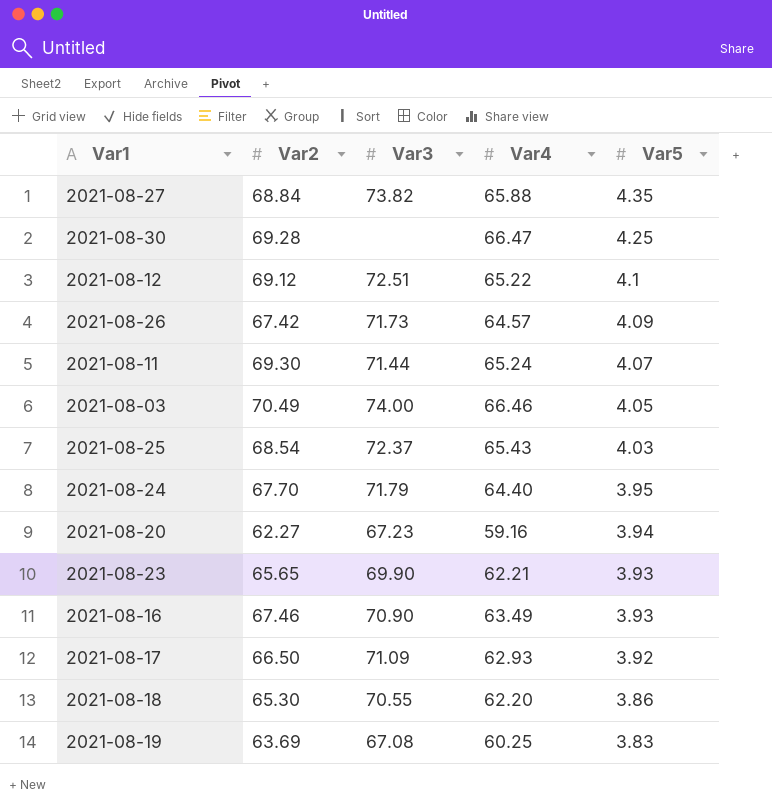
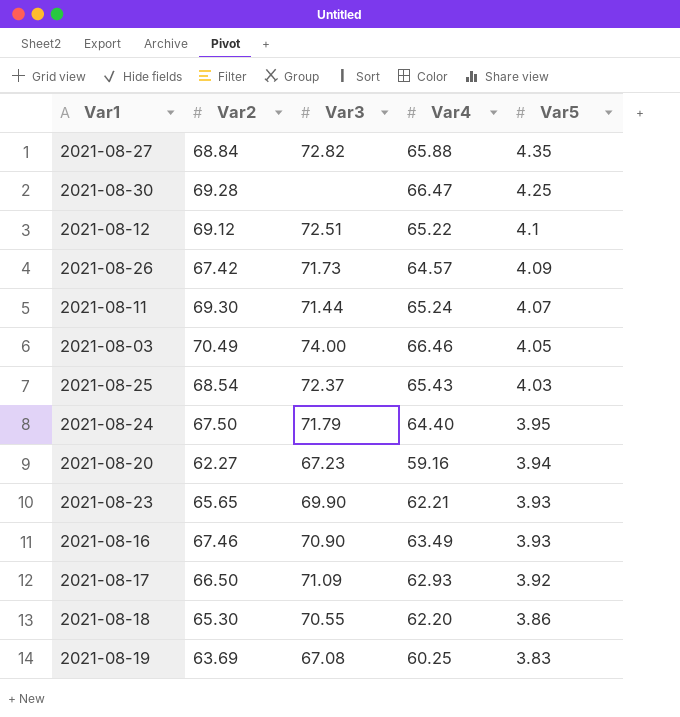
2021-08-27 | Var3: 73.82 -> 72.82
2021-08-24 | Var2: 67.70 -> 67.50

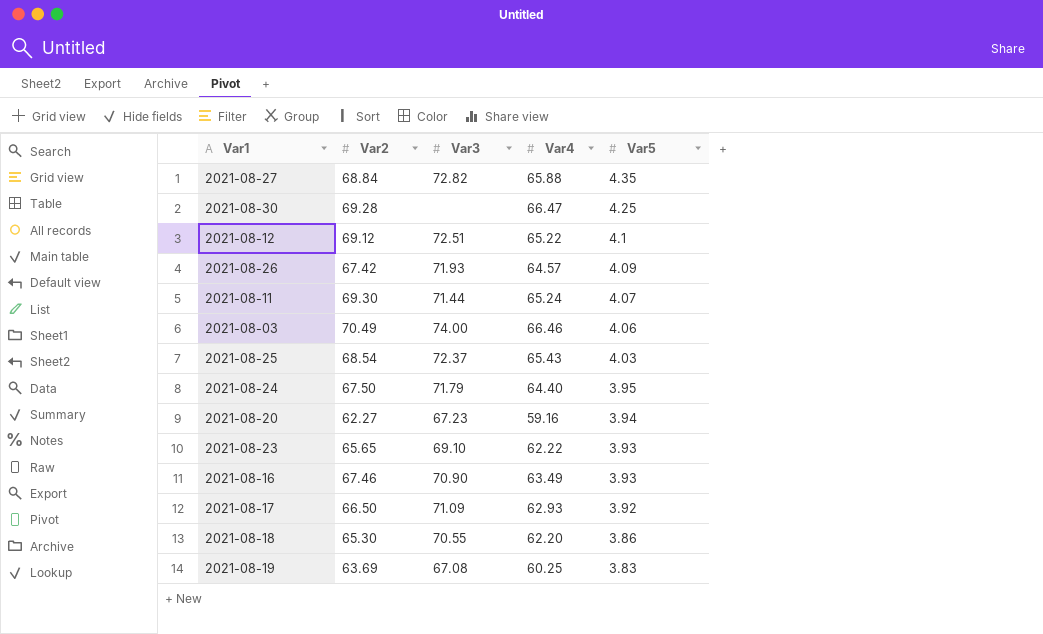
2021-08-26 | Var3: 71.73 -> 71.93
2021-08-03 | Var5: 4.05 -> 4.06
2021-08-23 | Var3: 69.90 -> 69.10
2021-08-23 | Var4: 62.21 -> 62.22

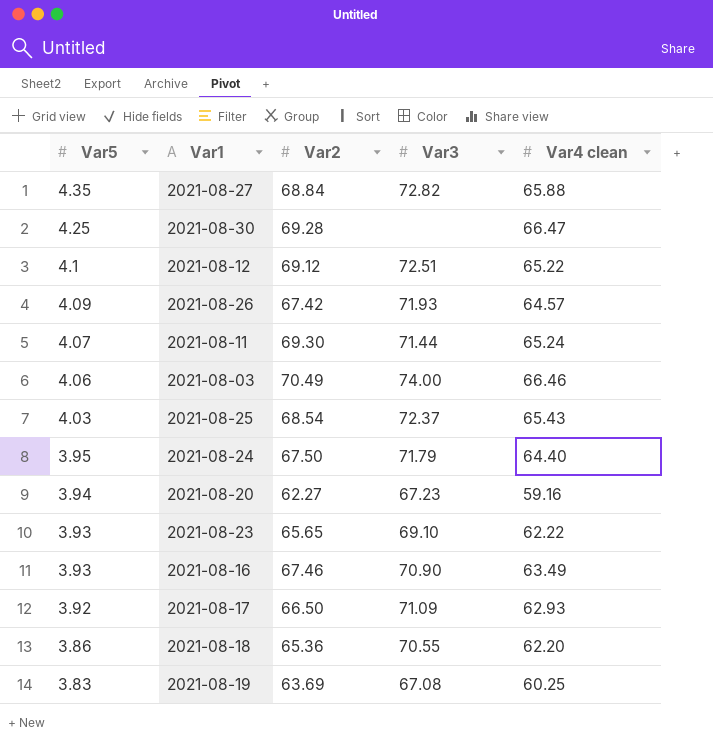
column Var5 | position: 5 -> 1
column name: Var4 -> Var4 clean
2021-08-18 | Var2: 65.30 -> 65.36

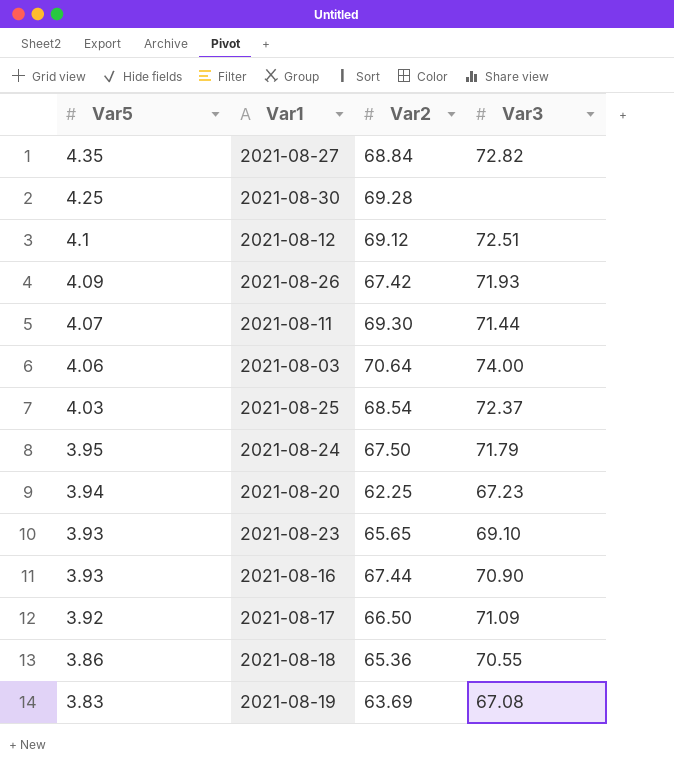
column Var4 clean | position: 5 -> none
2021-08-03 | Var2: 70.49 -> 70.64
2021-08-20 | Var2: 62.27 -> 62.25
2021-08-16 | Var2: 67.46 -> 67.44

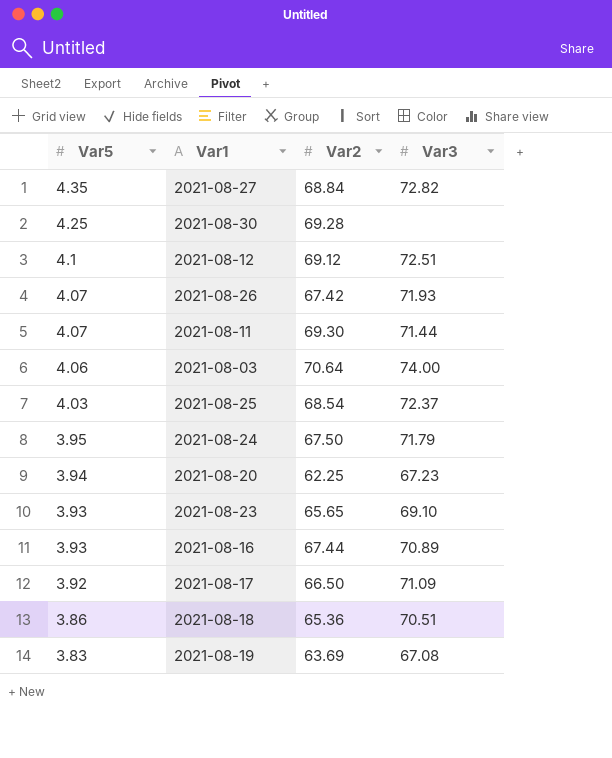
2021-08-26 | Var5: 4.09 -> 4.07
2021-08-16 | Var3: 70.90 -> 70.89
2021-08-18 | Var3: 70.55 -> 70.51

